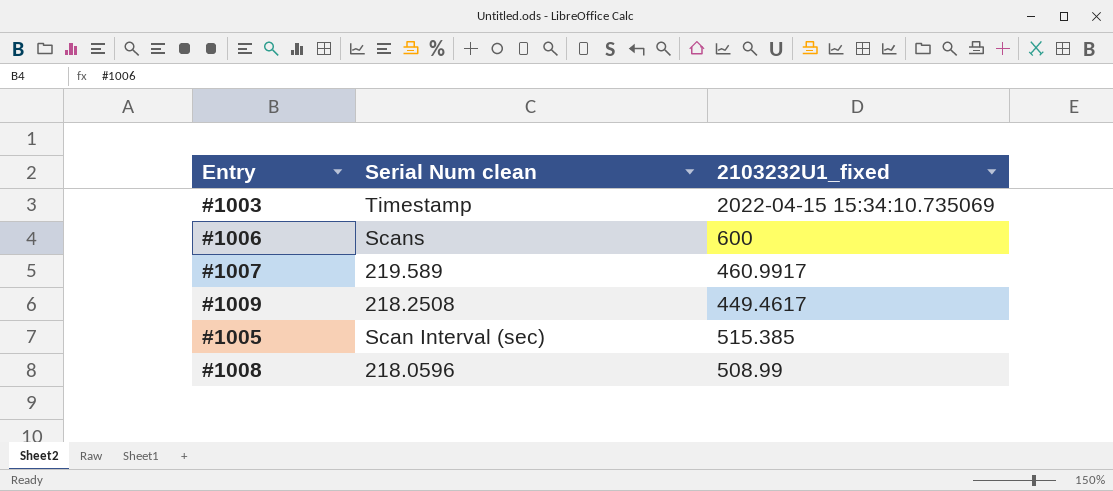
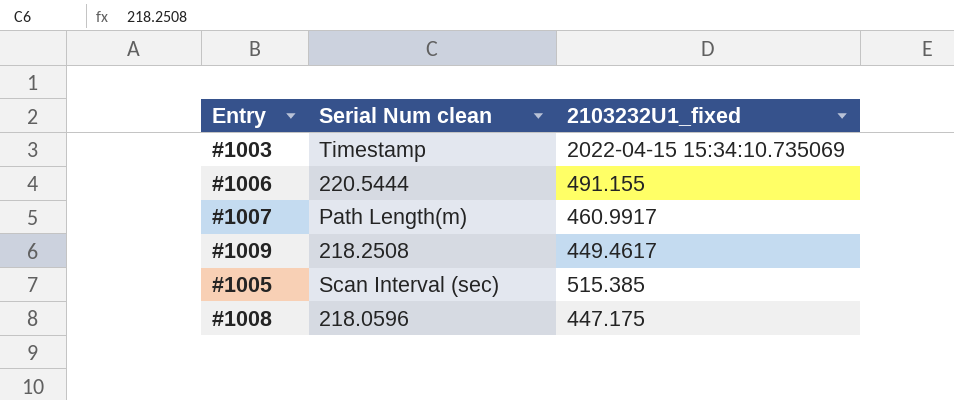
#1006 | Serial Num clean: Scans -> 220.5444
#1006 | 2103232U1_fixed: 600 -> 491.155
#1007 | Serial Num clean: 219.589 -> Path Length(m)
#1008 | 2103232U1_fixed: 508.99 -> 447.175

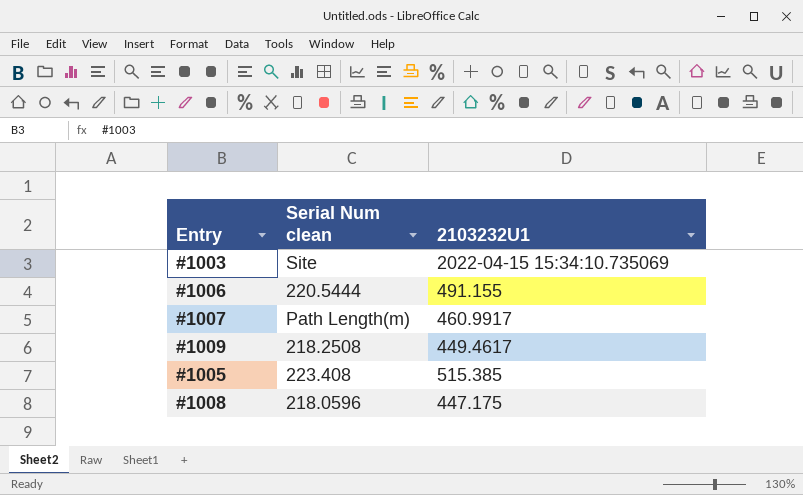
column name: 2103232U1_fixed -> 2103232U1
#1003 | Serial Num clean: Timestamp -> Site
#1005 | Serial Num clean: Scan Interval (sec) -> 223.408

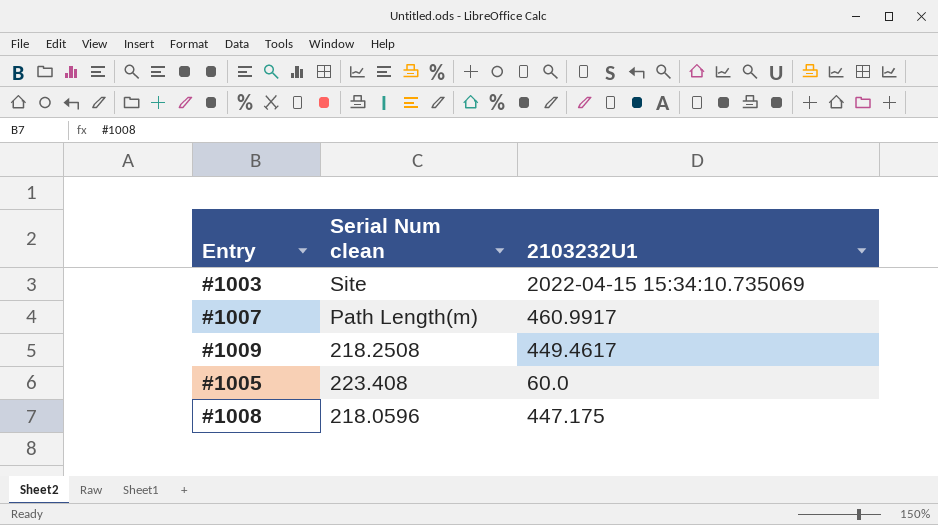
row #1006: 220.5444 | 491.155 -> none
#1005 | 2103232U1: 515.385 -> 60.0

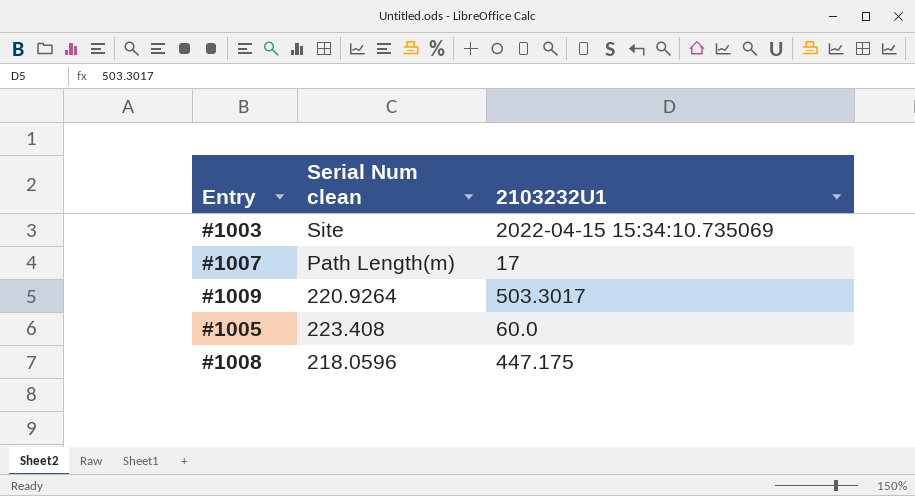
#1007 | 2103232U1: 460.9917 -> 17
#1009 | Serial Num clean: 218.2508 -> 220.9264
#1009 | 2103232U1: 449.4617 -> 503.3017

